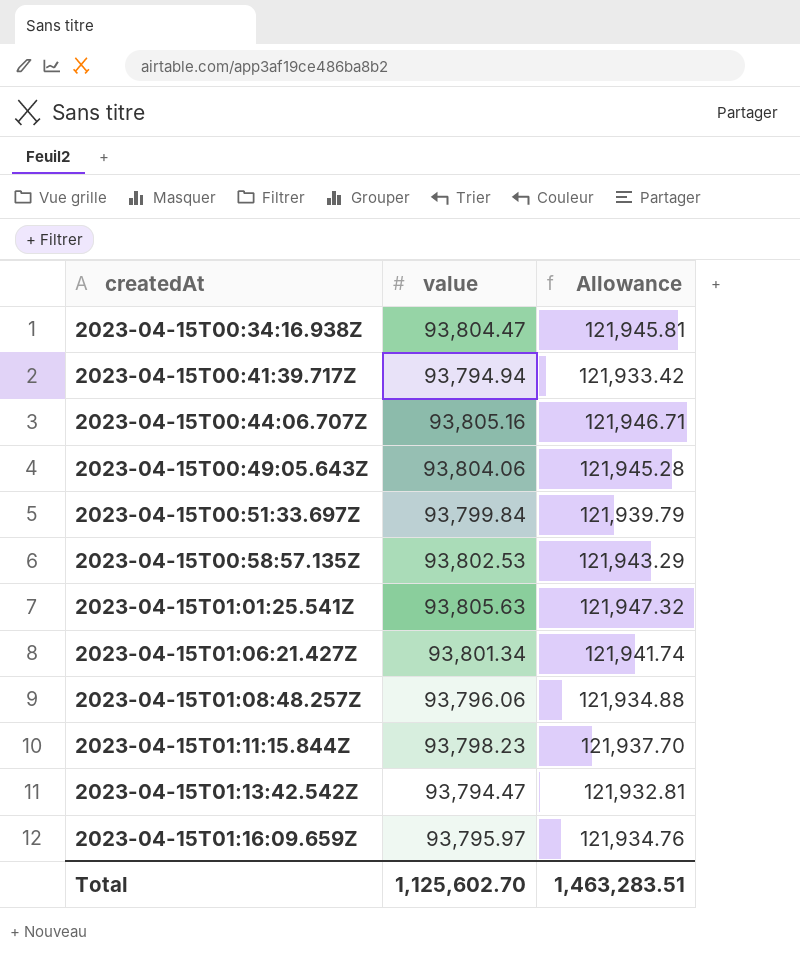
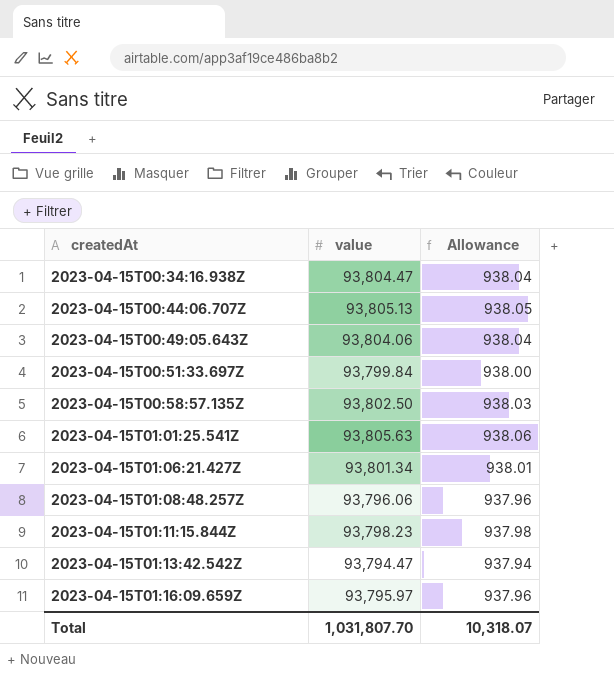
column Allowance | formula: [value] * 1.3 -> [value] * 0.01
row 2023-04-15T00:41:39.717Z: 93,794.94 | 121,933.42 -> none
2023-04-15T00:44:06.707Z | value: 93,805.16 -> 93,805.13
2023-04-15T00:58:57.135Z | value: 93,802.53 -> 93,802.50
Total | value: 1,125,602.70 -> 1,031,807.70
Total | Allowance: 1,463,283.51 -> 10,318.07

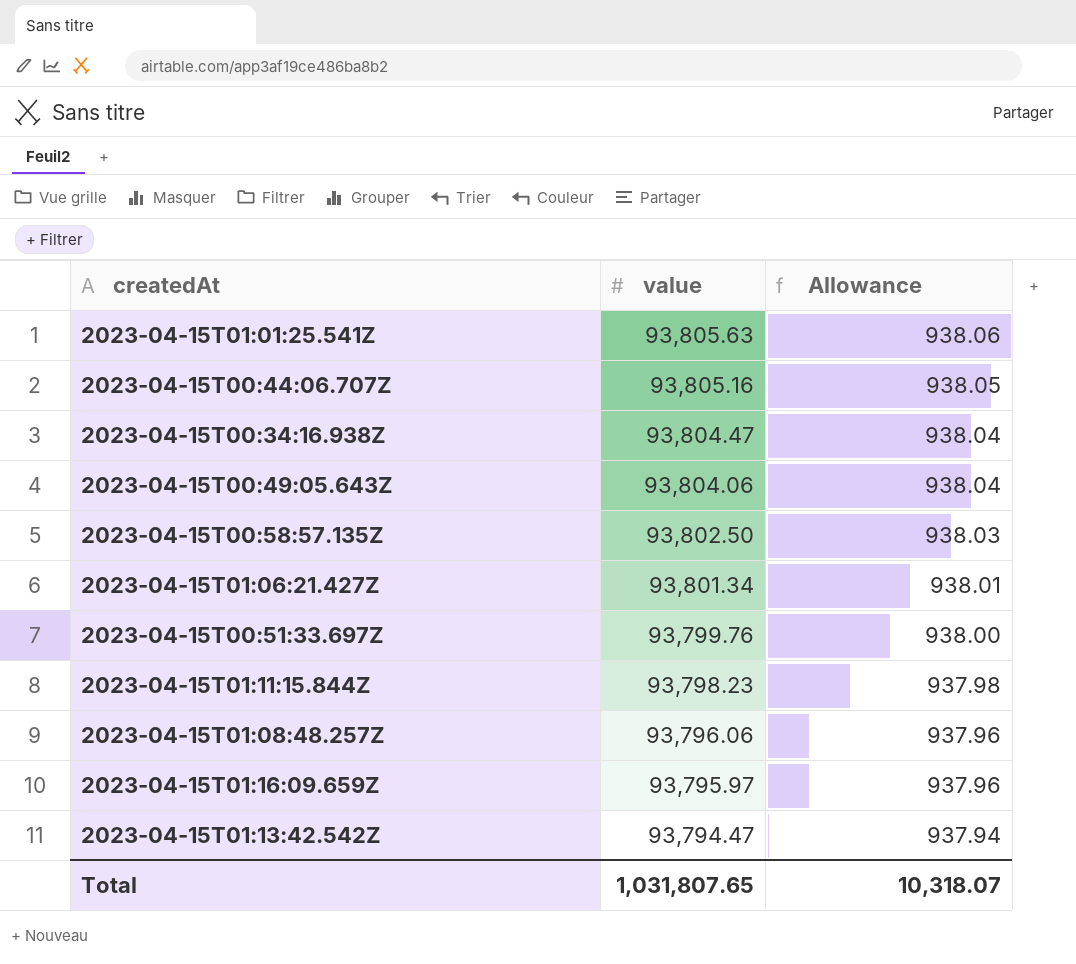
row order: createdAt ascending -> value descending
2023-04-15T00:44:06.707Z | value: 93,805.13 -> 93,805.16
2023-04-15T00:51:33.697Z | value: 93,799.84 -> 93,799.76
Total | value: 1,031,807.70 -> 1,031,807.65

